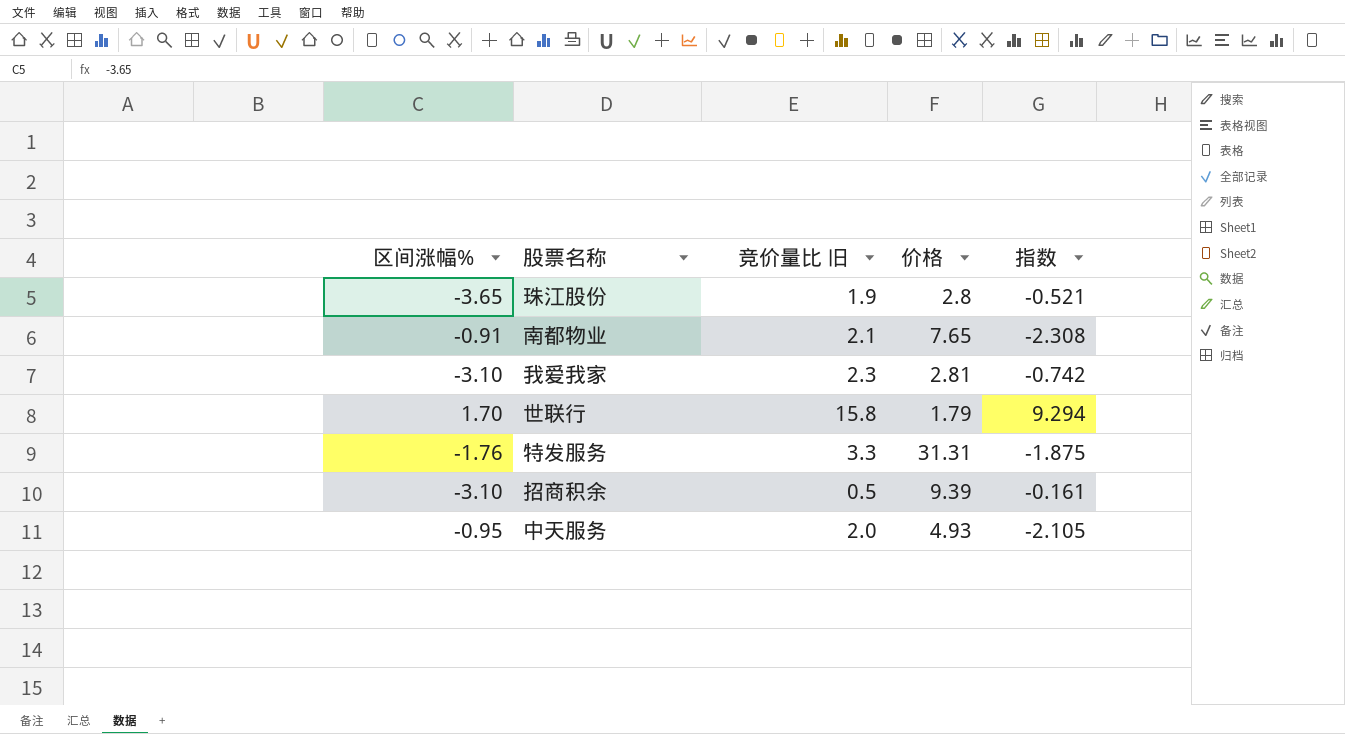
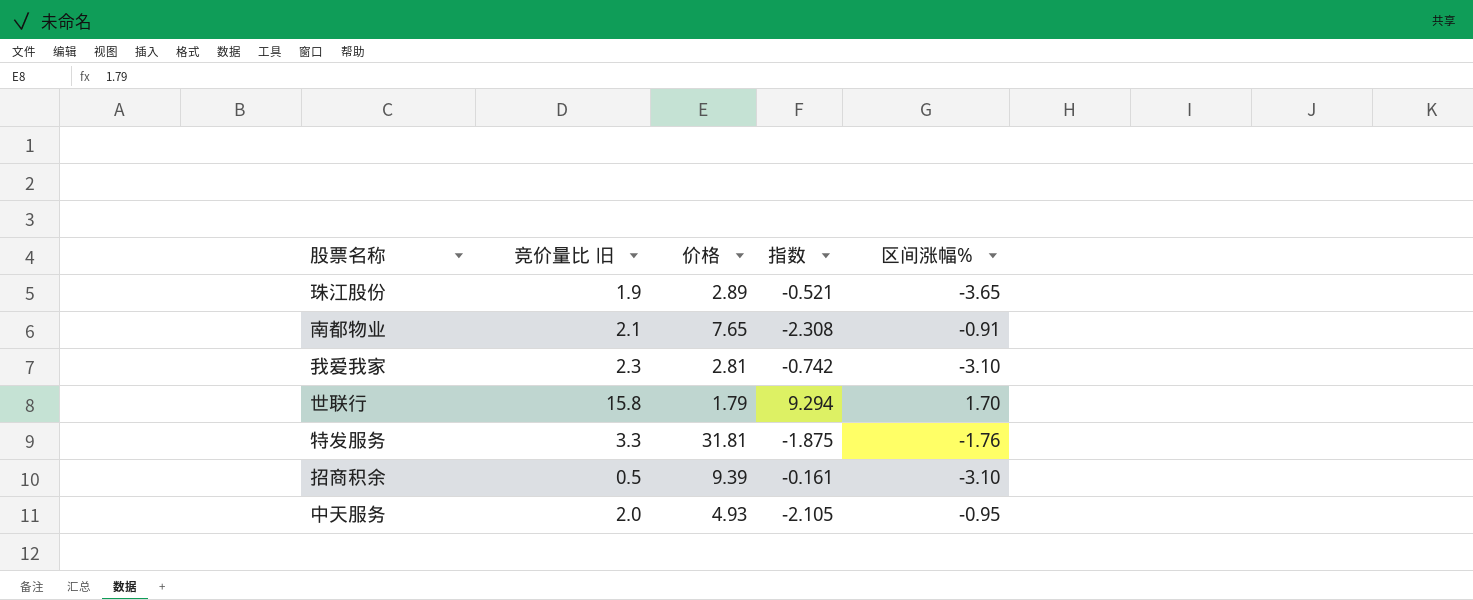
column 区间涨幅% | position: 1 -> 5
珠江股份 | 价格: 2.8 -> 2.89
特发服务 | 价格: 31.31 -> 31.81

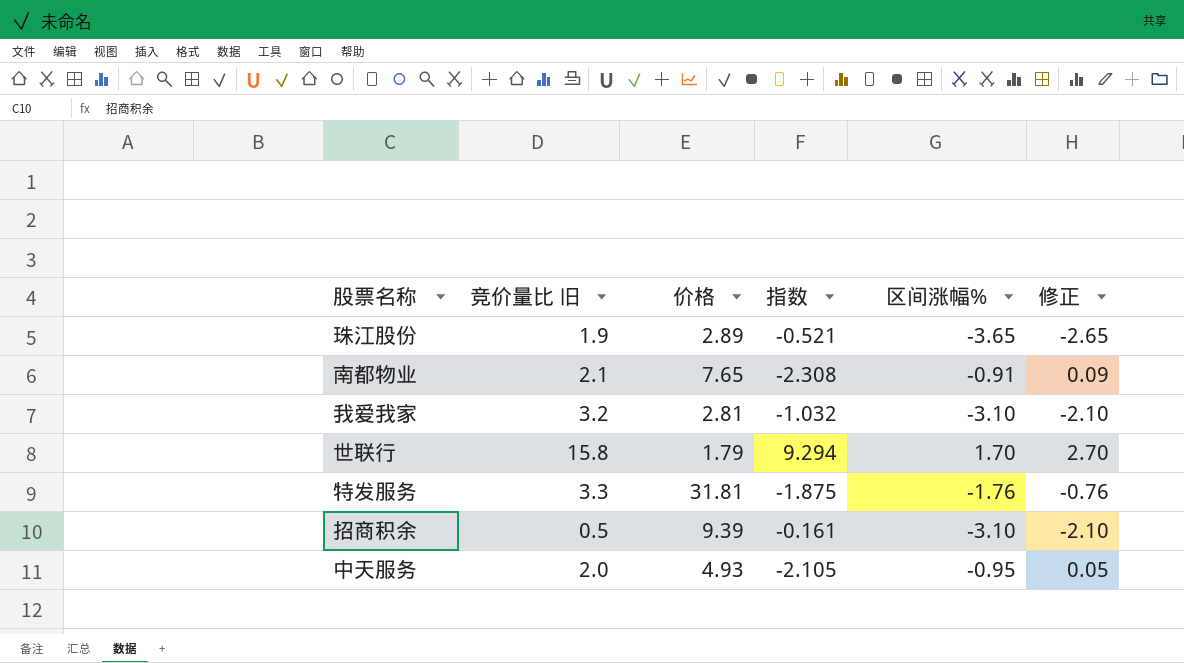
column 修正 | formula: none -> [区间涨幅%] + 1
我爱我家 | 竞价量比 旧: 2.3 -> 3.2
我爱我家 | 指数: -0.742 -> -1.032

